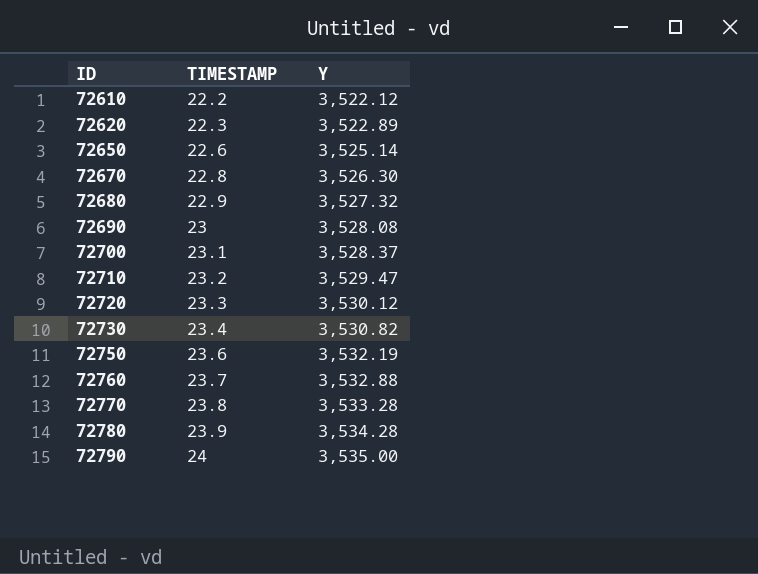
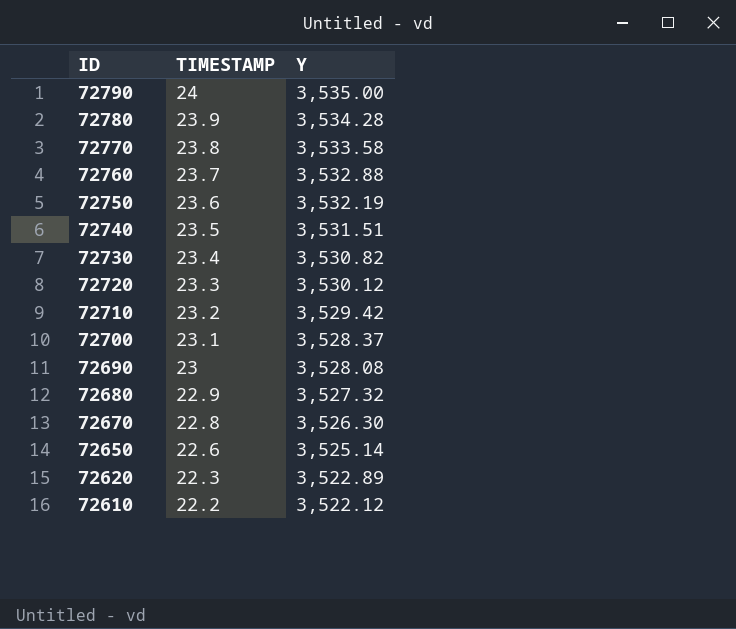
row order: ID ascending -> ID descending
72770 | Y: 3,533.28 -> 3,533.58
row 72740: none -> 23.5 | 3,531.51
72710 | Y: 3,529.47 -> 3,529.42

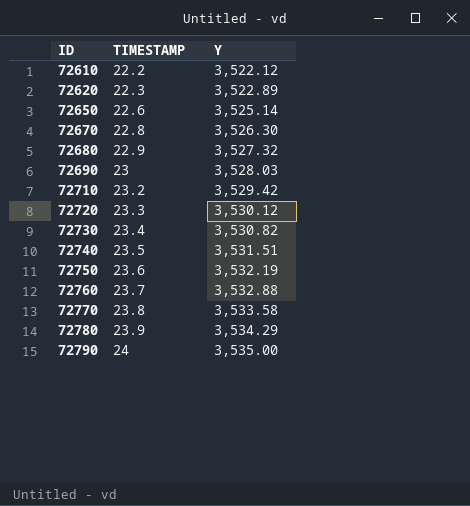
row order: ID descending -> ID ascending
row 72700: 23.1 | 3,528.37 -> none
72690 | Y: 3,528.08 -> 3,528.03
72780 | Y: 3,534.28 -> 3,534.29

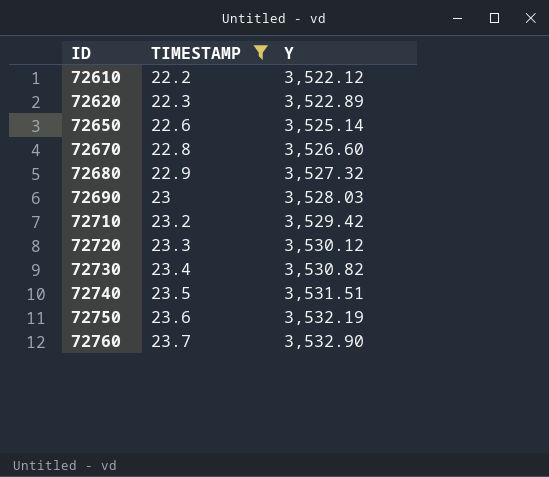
filter: none -> TIMESTAMP <= 23.7
72670 | Y: 3,526.30 -> 3,526.60
72760 | Y: 3,532.88 -> 3,532.90

